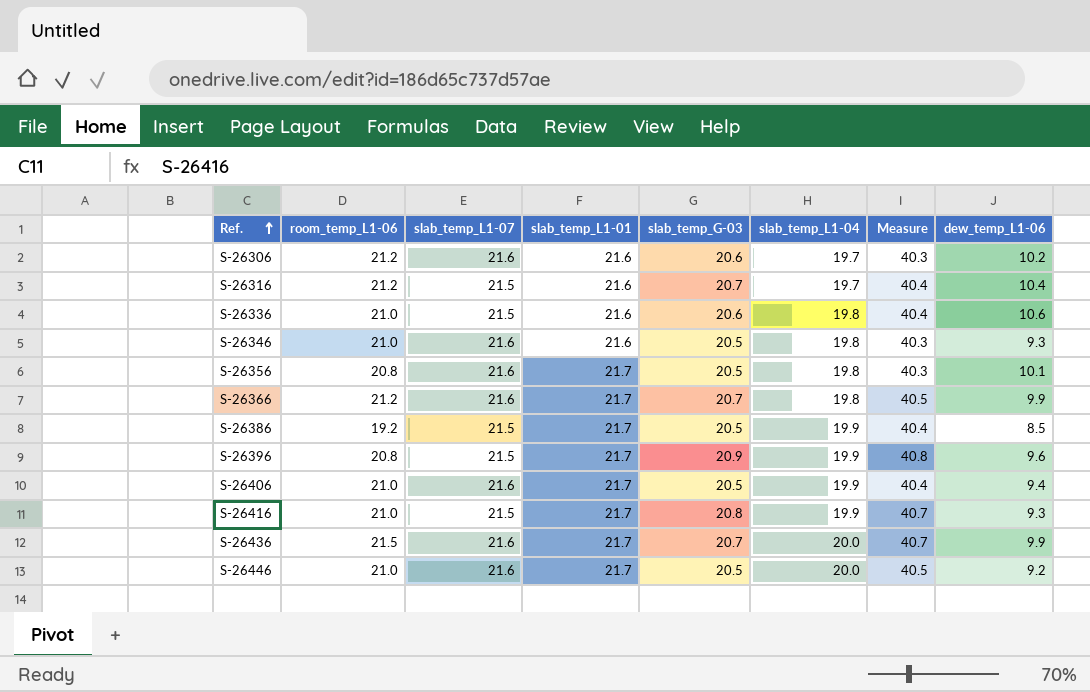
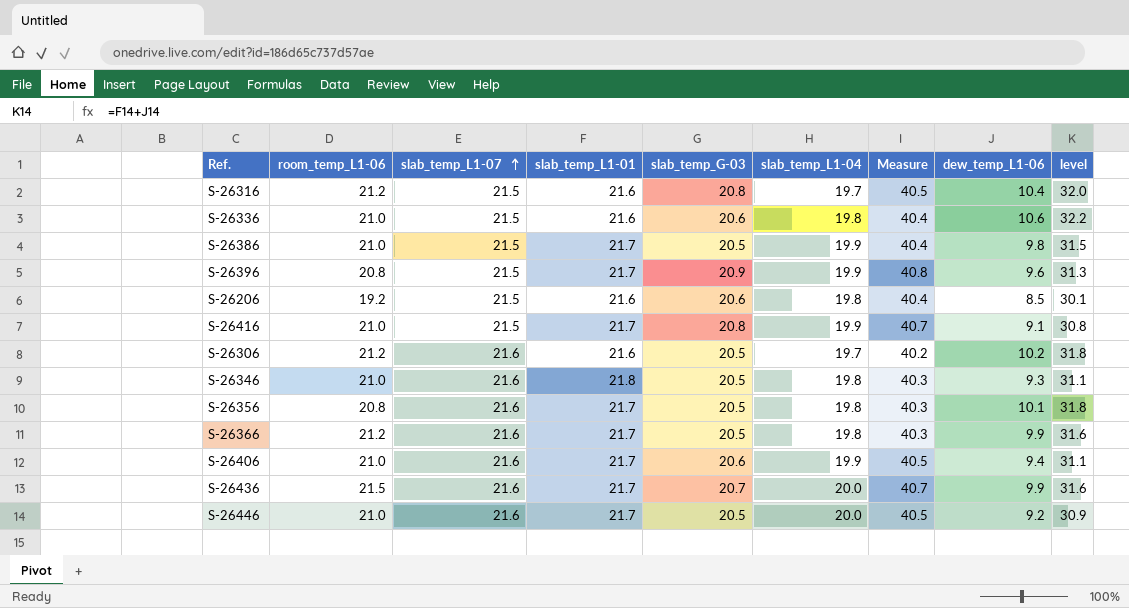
row order: Ref. ascending -> slab_temp_L1-07 ascending
column level | formula: none -> [slab_temp_L1-01] + [dew_temp_L1-06]
S-26316 | slab_temp_G-03: 20.7 -> 20.8
S-26316 | Measure: 40.4 -> 40.5
S-26386 | room_temp_L1-06: 19.2 -> 21.0
S-26386 | dew_temp_L1-06: 8.5 -> 9.8
row S-26206: none -> 19.2 | 21.5 | 21.6 | 20.6 | 19.8 | 40.4 | 8.5 | 30.1
S-26416 | dew_temp_L1-06: 9.3 -> 9.1
S-26306 | slab_temp_G-03: 20.6 -> 20.5
S-26306 | Measure: 40.3 -> 40.2
S-26346 | slab_temp_L1-01: 21.6 -> 21.8
S-26366 | slab_temp_G-03: 20.7 -> 20.5
S-26366 | Measure: 40.5 -> 40.3
S-26406 | slab_temp_G-03: 20.5 -> 20.6
S-26406 | Measure: 40.4 -> 40.5

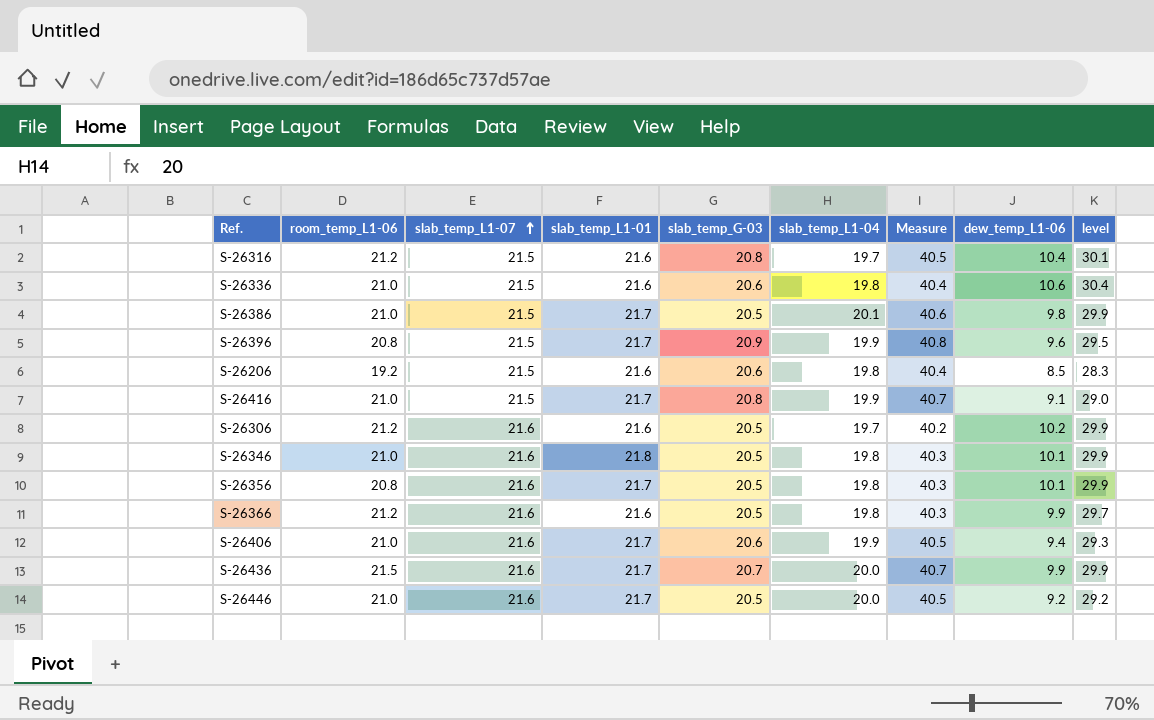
column level | formula: [slab_temp_L1-01] + [dew_temp_L1-06] -> [slab_temp_L1-04] + [dew_temp_L1-06]
S-26386 | slab_temp_L1-04: 19.9 -> 20.1
S-26386 | Measure: 40.4 -> 40.6
S-26346 | dew_temp_L1-06: 9.3 -> 10.1
S-26366 | slab_temp_L1-01: 21.7 -> 21.6

